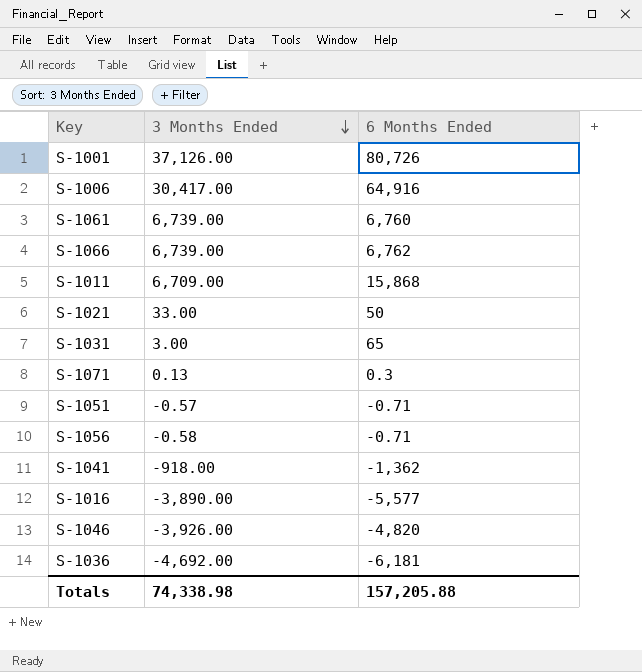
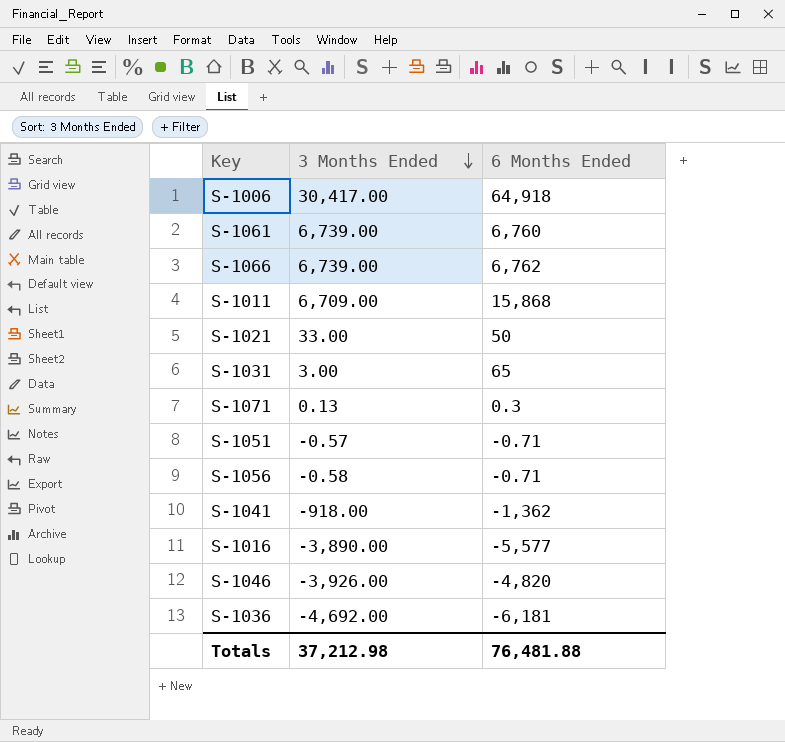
row S-1001: 37,126.00 | 80,726 -> none
S-1006 | 6 Months Ended: 64,916 -> 64,918
Totals | 3 Months Ended: 74,338.98 -> 37,212.98
Totals | 6 Months Ended: 157,205.88 -> 76,481.88

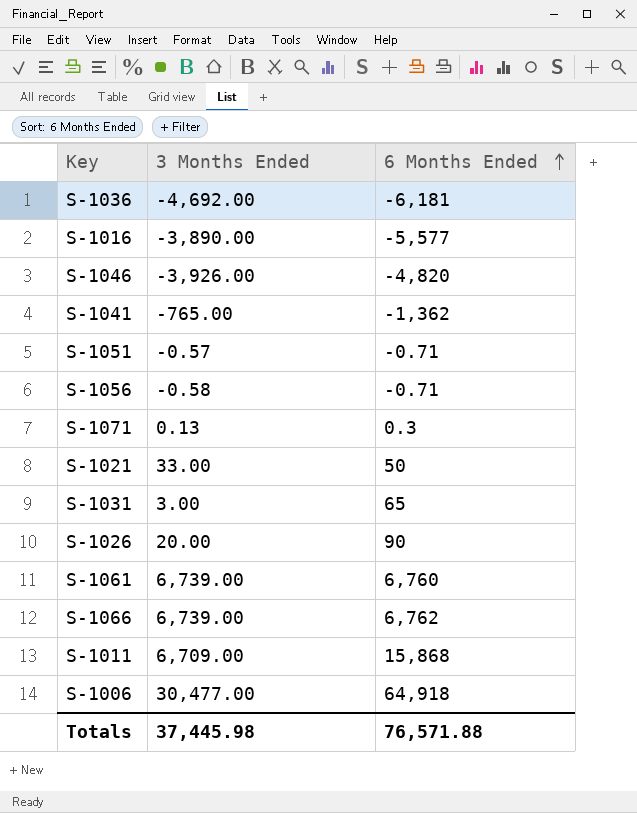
row order: 3 Months Ended descending -> 6 Months Ended ascending
S-1041 | 3 Months Ended: -918.00 -> -765.00
row S-1026: none -> 20.00 | 90
S-1006 | 3 Months Ended: 30,417.00 -> 30,477.00
Totals | 3 Months Ended: 37,212.98 -> 37,445.98
Totals | 6 Months Ended: 76,481.88 -> 76,571.88

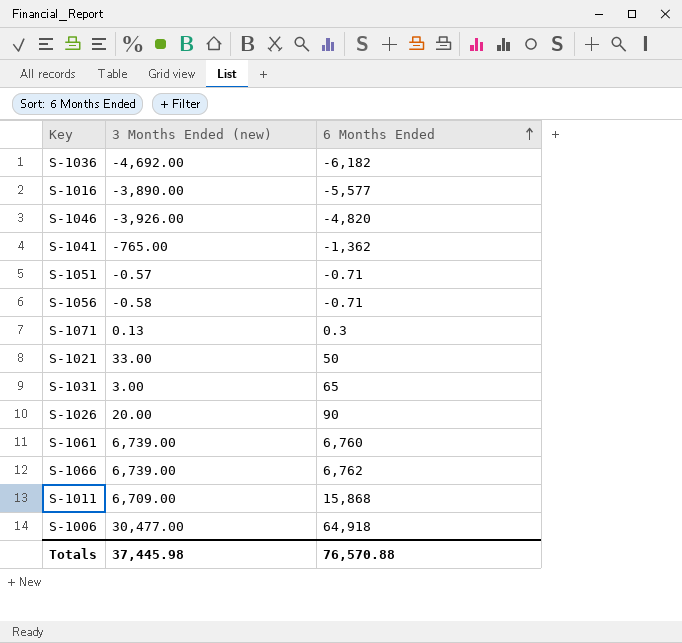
column name: 3 Months Ended -> 3 Months Ended (new)
S-1036 | 6 Months Ended: -6,181 -> -6,182
Totals | 6 Months Ended: 76,571.88 -> 76,570.88

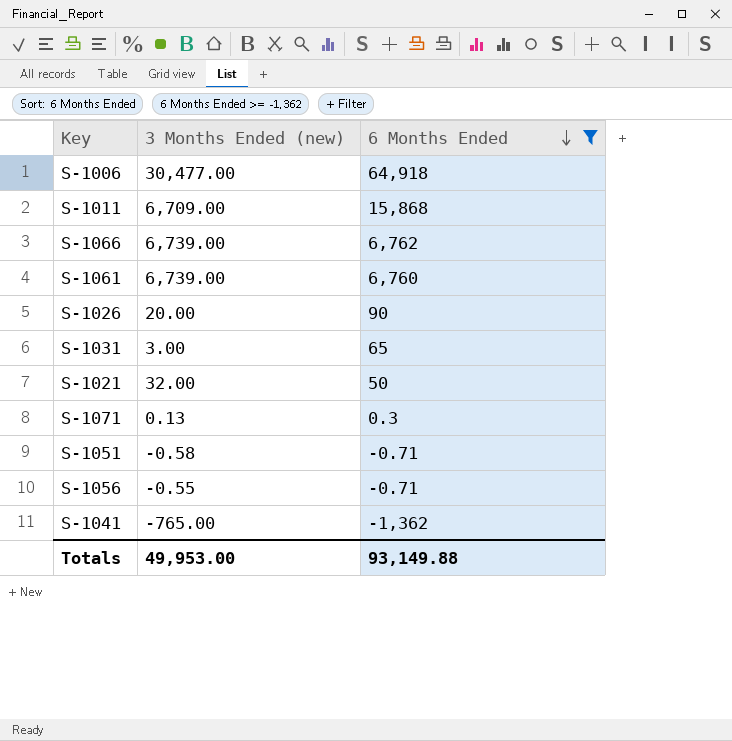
filter: none -> 6 Months Ended >= -1,362
row order: 6 Months Ended ascending -> 6 Months Ended descending
S-1021 | 3 Months Ended (new): 33.00 -> 32.00
S-1051 | 3 Months Ended (new): -0.57 -> -0.58
S-1056 | 3 Months Ended (new): -0.58 -> -0.55
Totals | 3 Months Ended (new): 37,445.98 -> 49,953.00
Totals | 6 Months Ended: 76,570.88 -> 93,149.88

